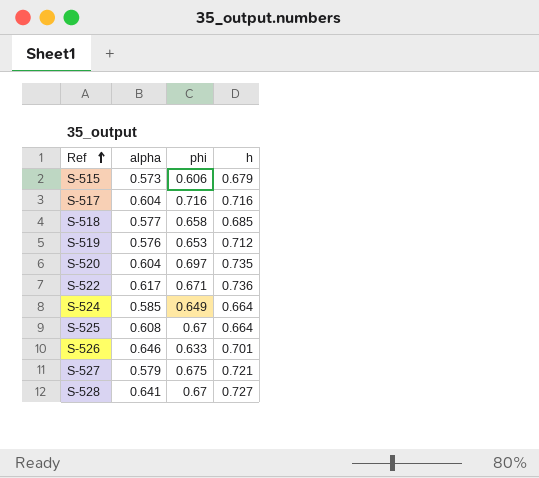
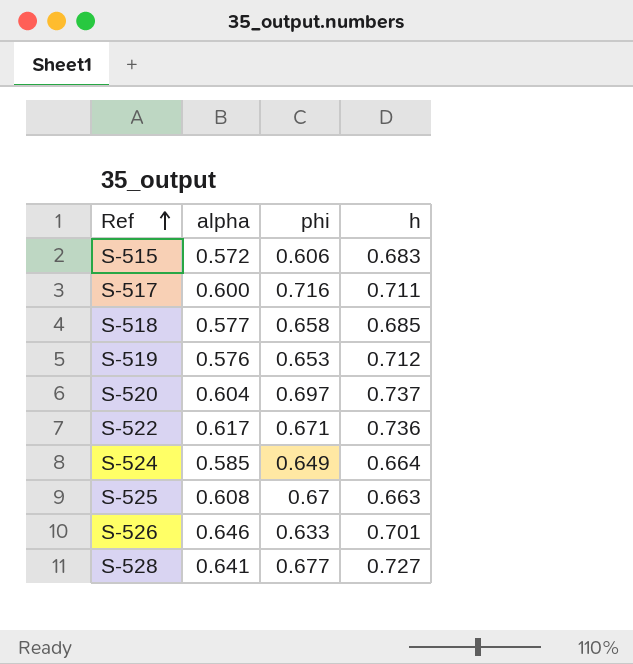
row S-527: 0.579 | 0.675 | 0.721 -> none
S-515 | alpha: 0.573 -> 0.572
S-515 | h: 0.679 -> 0.683
S-517 | alpha: 0.604 -> 0.600
S-517 | h: 0.716 -> 0.711
S-520 | h: 0.735 -> 0.737
S-525 | h: 0.664 -> 0.663
S-528 | phi: 0.67 -> 0.677

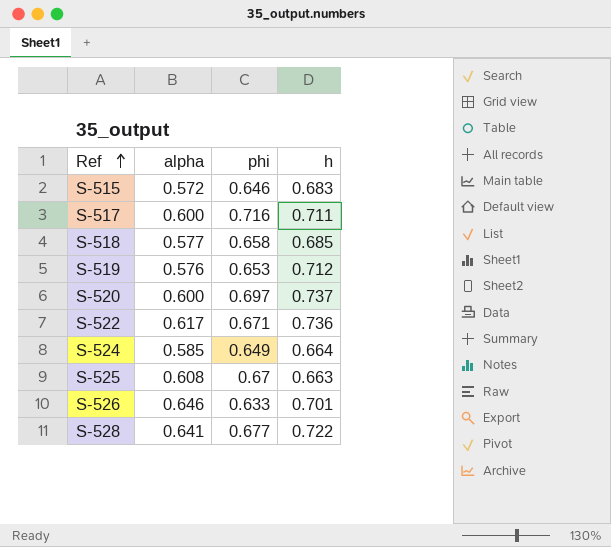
S-515 | phi: 0.606 -> 0.646
S-520 | alpha: 0.604 -> 0.600
S-528 | h: 0.727 -> 0.722

